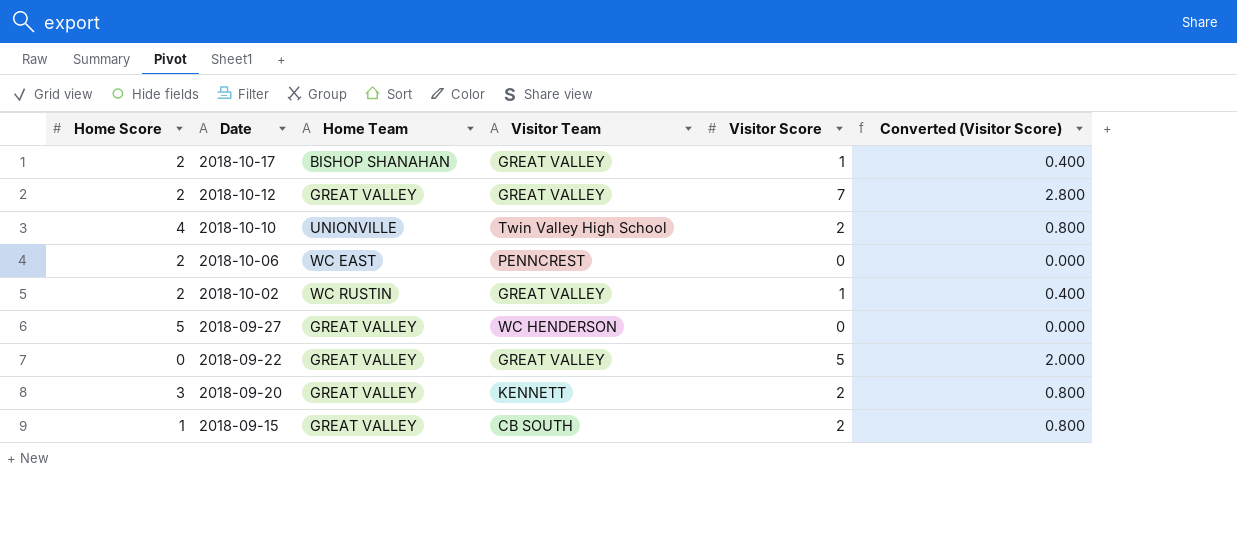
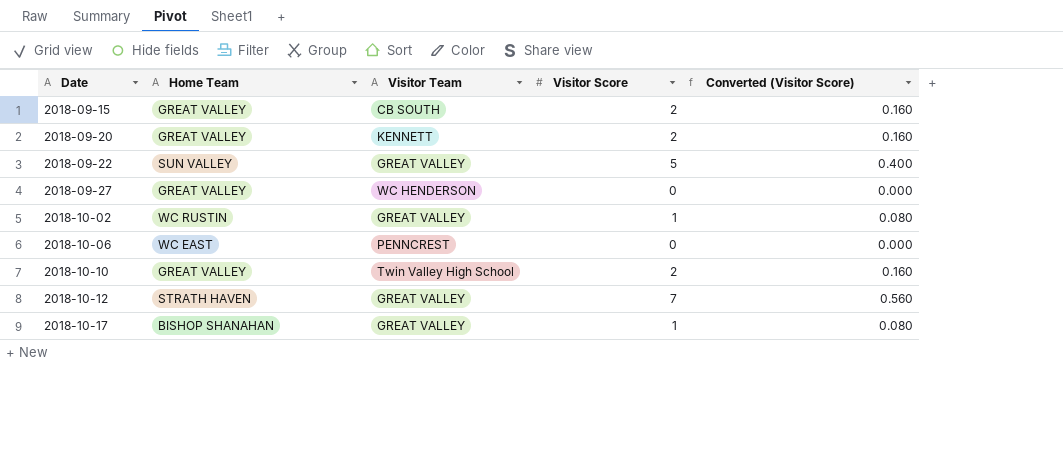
row order: Date descending -> Date ascending
column Home Score | position: 1 -> none
column Converted (Visitor Score) | formula: [Visitor Score] * 0.4 -> [Visitor Score] * 0.08
2018-09-22 | Home Team: GREAT VALLEY -> SUN VALLEY
2018-10-10 | Home Team: UNIONVILLE -> GREAT VALLEY
2018-10-12 | Home Team: GREAT VALLEY -> STRATH HAVEN

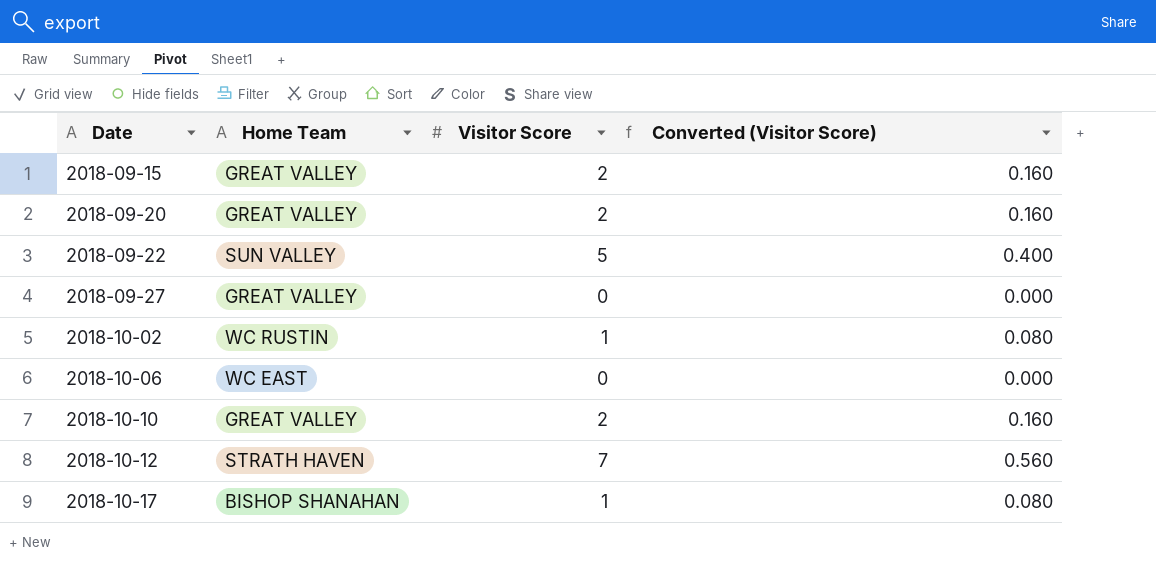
column Visitor Team | position: 3 -> none

